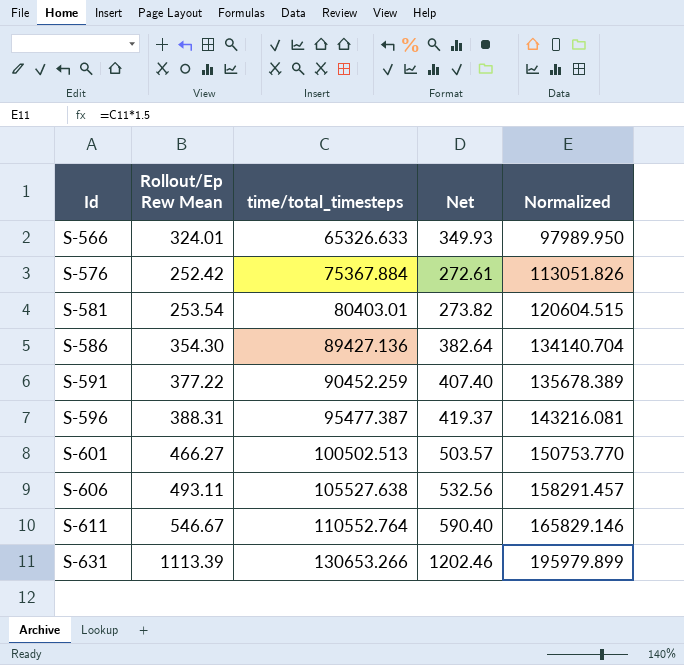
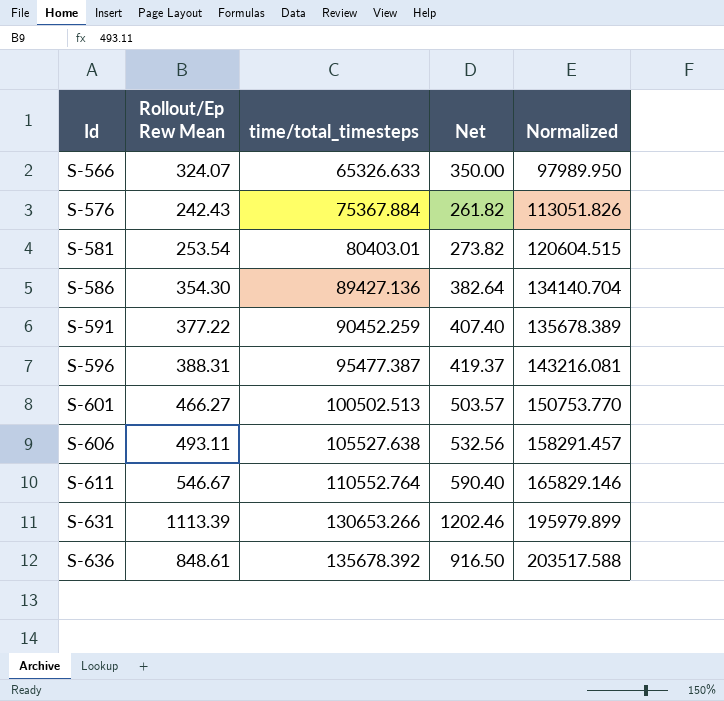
S-566 | Rollout/Ep Rew Mean: 324.01 -> 324.07
S-566 | Net: 349.93 -> 350.00
S-576 | Rollout/Ep Rew Mean: 252.42 -> 242.43
S-576 | Net: 272.61 -> 261.82
row S-636: none -> 848.61 | 135678.392 | 916.50 | 203517.588

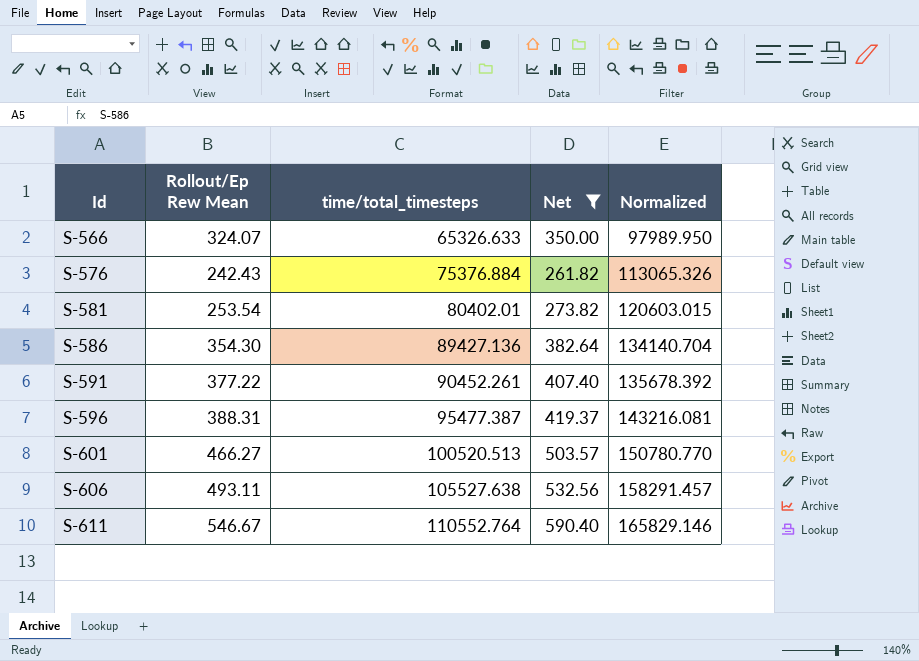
filter: none -> Net <= 590.40
S-576 | time/total_timesteps: 75367.884 -> 75376.884
S-576 | Normalized: 113051.826 -> 113065.326
S-581 | time/total_timesteps: 80403.01 -> 80402.01
S-581 | Normalized: 120604.515 -> 120603.015
S-591 | time/total_timesteps: 90452.259 -> 90452.261
S-591 | Normalized: 135678.389 -> 135678.392
S-601 | time/total_timesteps: 100502.513 -> 100520.513
S-601 | Normalized: 150753.770 -> 150780.770

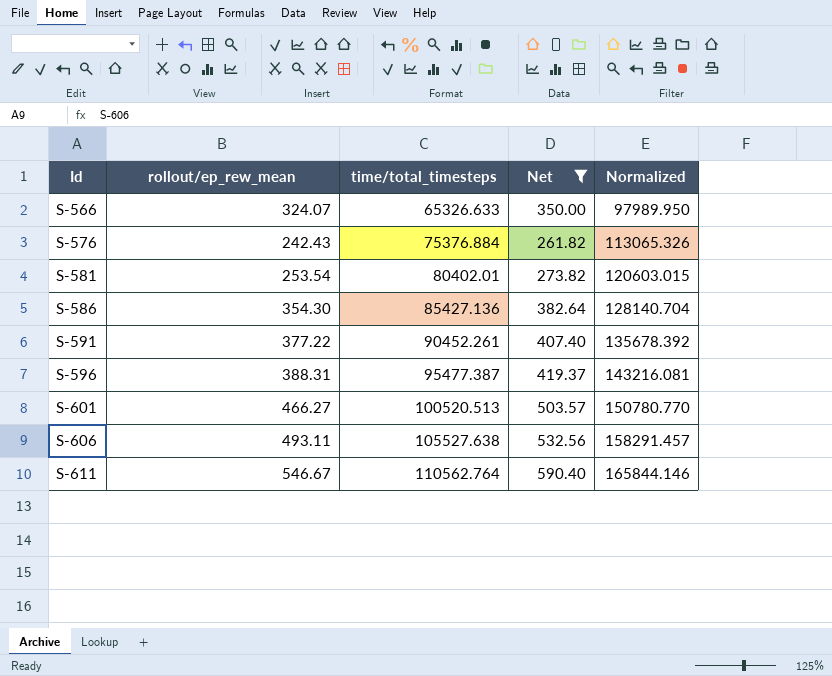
column name: Rollout/Ep Rew Mean -> rollout/ep_rew_mean
S-586 | time/total_timesteps: 89427.136 -> 85427.136
S-586 | Normalized: 134140.704 -> 128140.704
S-611 | time/total_timesteps: 110552.764 -> 110562.764
S-611 | Normalized: 165829.146 -> 165844.146

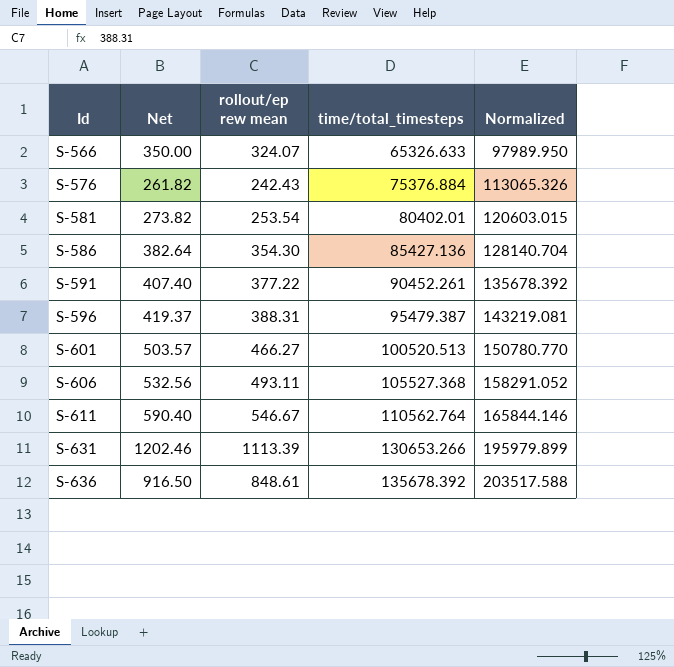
filter: Net <= 590.40 -> none
column Net | position: 4 -> 2
column name: rollout/ep_rew_mean -> rollout/ep rew mean
S-596 | time/total_timesteps: 95477.387 -> 95479.387
S-596 | Normalized: 143216.081 -> 143219.081
S-606 | time/total_timesteps: 105527.638 -> 105527.368
S-606 | Normalized: 158291.457 -> 158291.052

